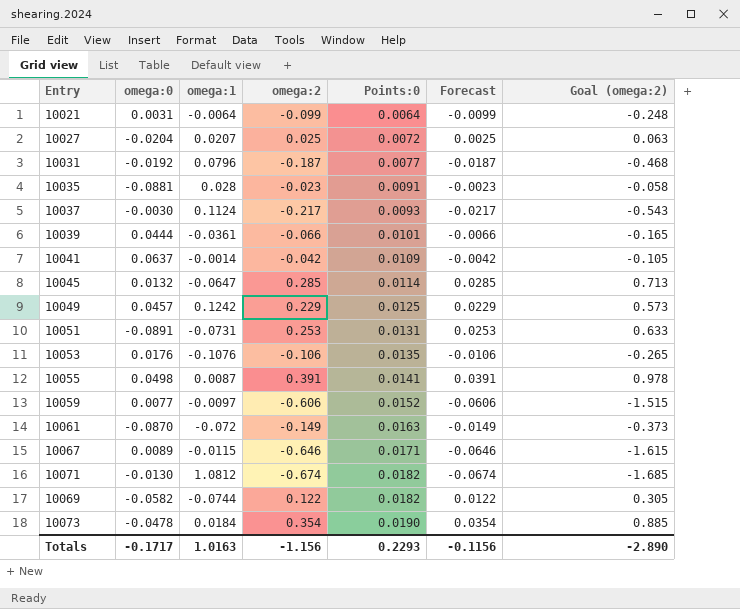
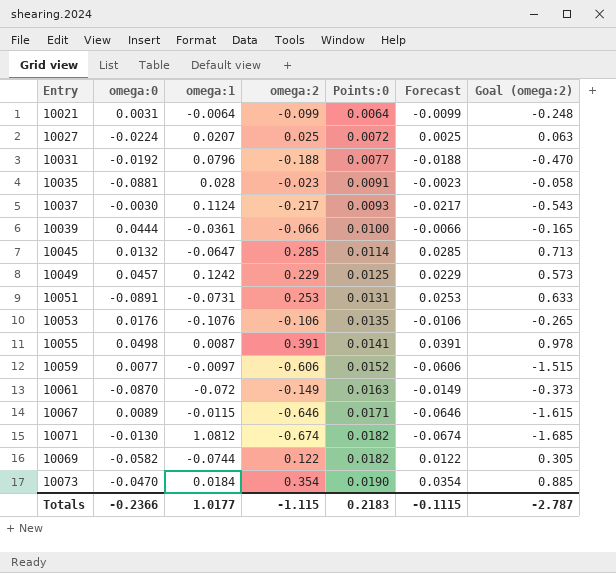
row 10041: 0.0637 | -0.0014 | -0.042 | 0.0109 | -0.0042 | -0.105 -> none
10027 | omega:0: -0.0204 -> -0.0224
10031 | omega:2: -0.187 -> -0.188
10031 | Forecast: -0.0187 -> -0.0188
10031 | Goal (omega:2): -0.468 -> -0.470
10039 | Points:0: 0.0101 -> 0.0100
10073 | omega:0: -0.0478 -> -0.0470
Totals | omega:0: -0.1717 -> -0.2366
Totals | omega:1: 1.0163 -> 1.0177
Totals | omega:2: -1.156 -> -1.115
Totals | Points:0: 0.2293 -> 0.2183
Totals | Forecast: -0.1156 -> -0.1115
Totals | Goal (omega:2): -2.890 -> -2.787

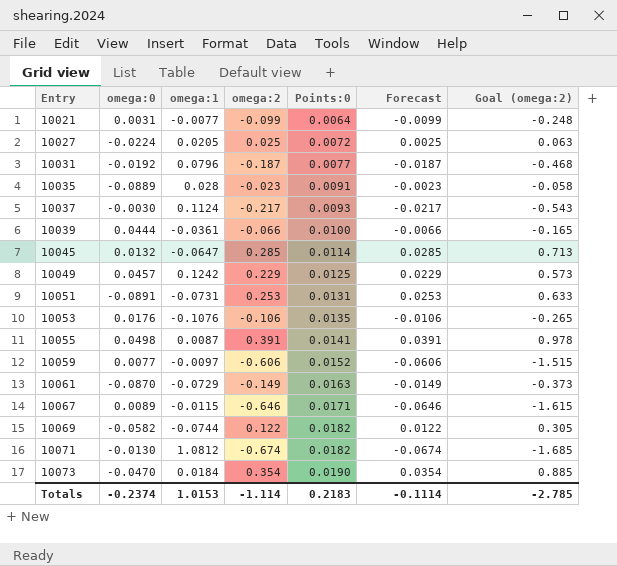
row order: Points:0 ascending -> Entry ascending
10021 | omega:1: -0.0064 -> -0.0077
10027 | omega:1: 0.0207 -> 0.0205
10031 | omega:2: -0.188 -> -0.187
10031 | Forecast: -0.0188 -> -0.0187
10031 | Goal (omega:2): -0.470 -> -0.468
10035 | omega:0: -0.0881 -> -0.0889
10061 | omega:1: -0.072 -> -0.0729
Totals | omega:0: -0.2366 -> -0.2374
Totals | omega:1: 1.0177 -> 1.0153
Totals | omega:2: -1.115 -> -1.114
Totals | Forecast: -0.1115 -> -0.1114
Totals | Goal (omega:2): -2.787 -> -2.785

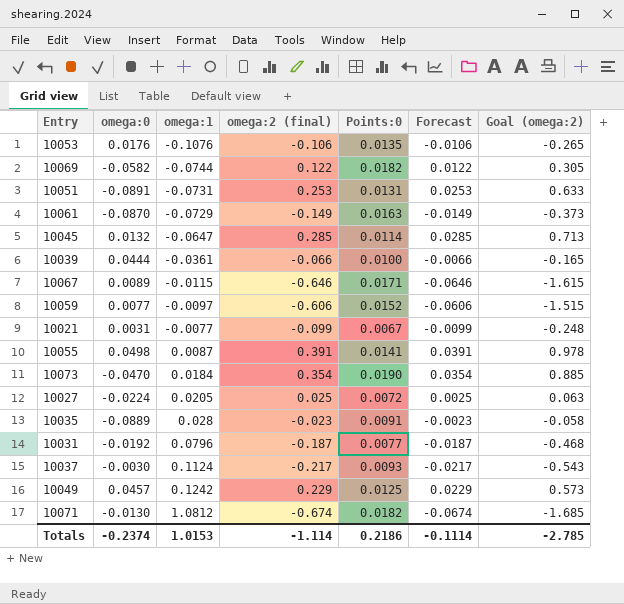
row order: Entry ascending -> omega:1 ascending
column name: omega:2 -> omega:2 (final)
10021 | Points:0: 0.0064 -> 0.0067
Totals | Points:0: 0.2183 -> 0.2186

